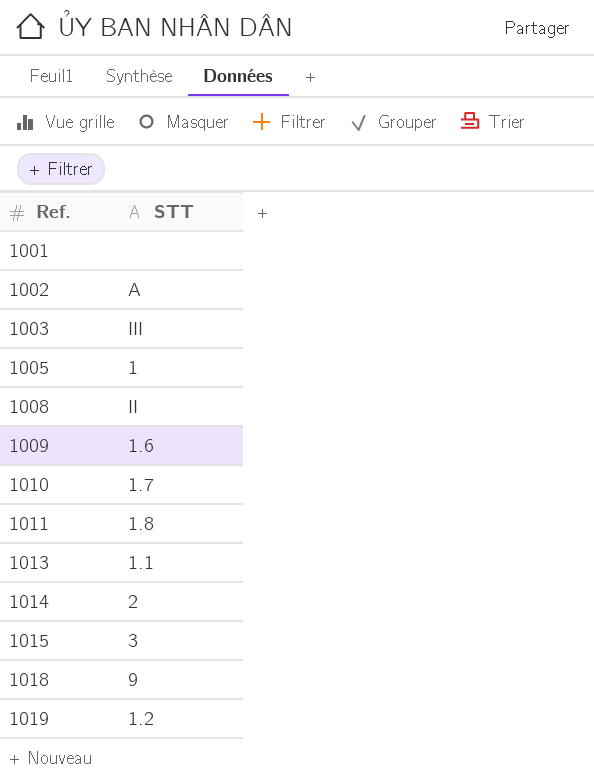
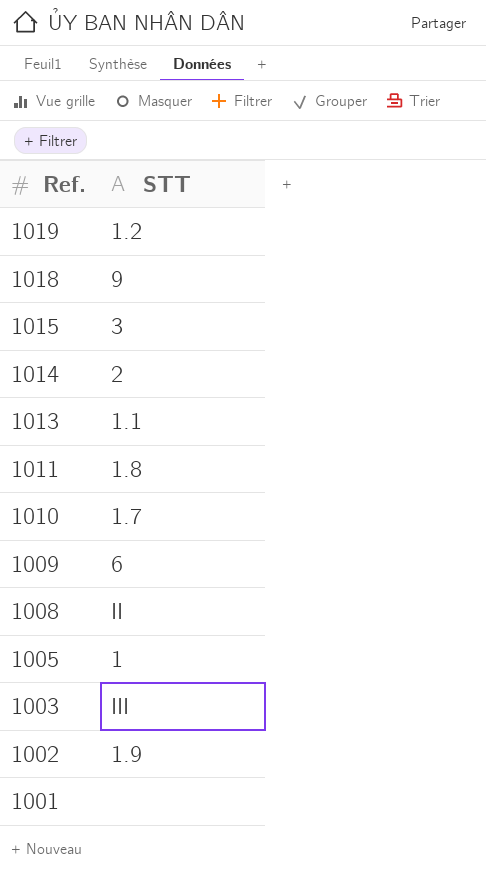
row order: Ref. ascending -> Ref. descending
1009 | STT: 1.6 -> 6
1002 | STT: A -> 1.9

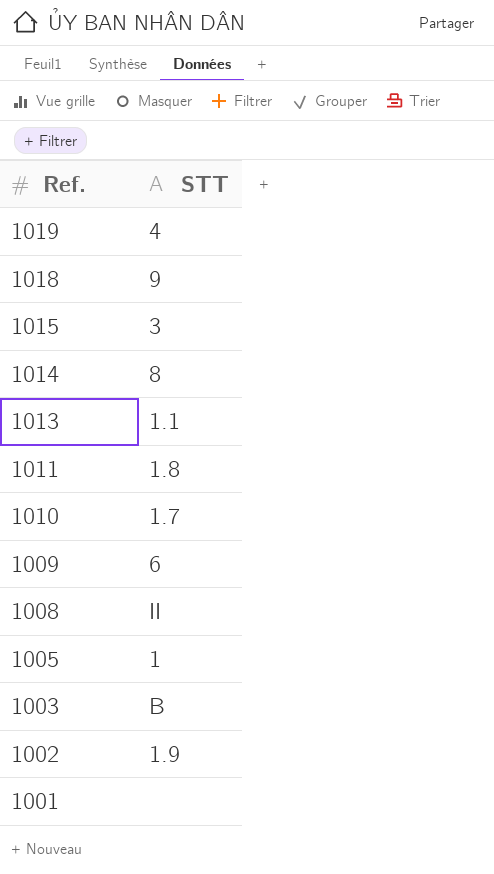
1019 | STT: 1.2 -> 4
1014 | STT: 2 -> 8
1003 | STT: III -> B

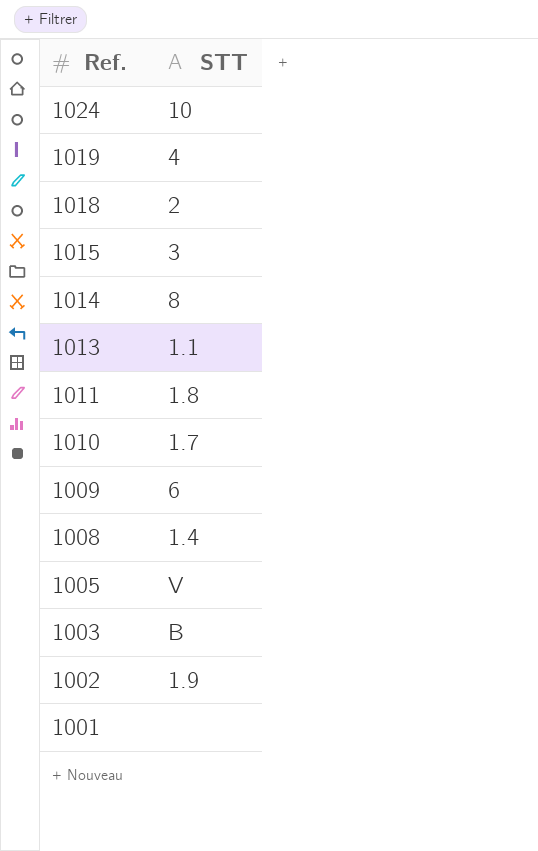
row 1024: none -> 10
1018 | STT: 9 -> 2
1008 | STT: II -> 1.4
1005 | STT: 1 -> V

